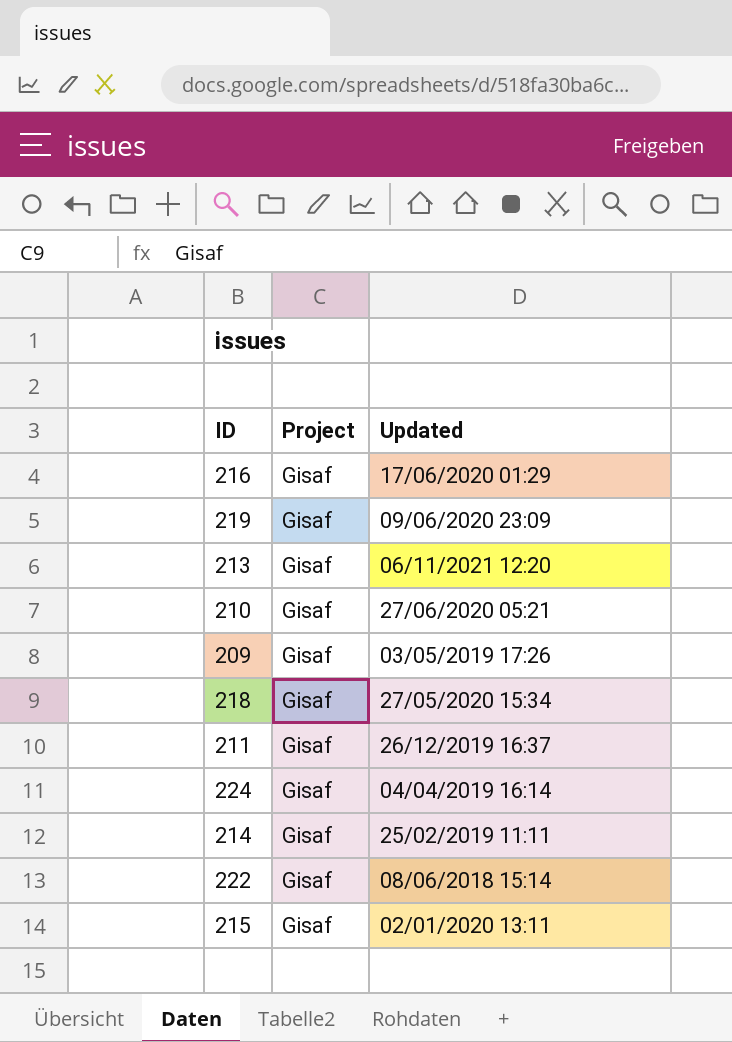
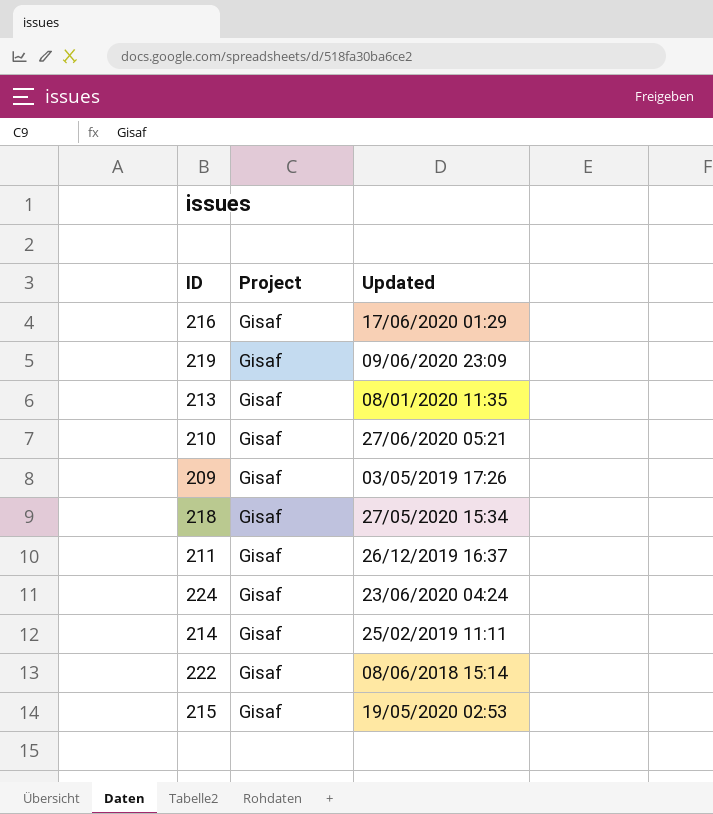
213 | Updated: 06/11/2021 12:20 -> 08/01/2020 11:35
224 | Updated: 04/04/2019 16:14 -> 23/06/2020 04:24
215 | Updated: 02/01/2020 13:11 -> 19/05/2020 02:53

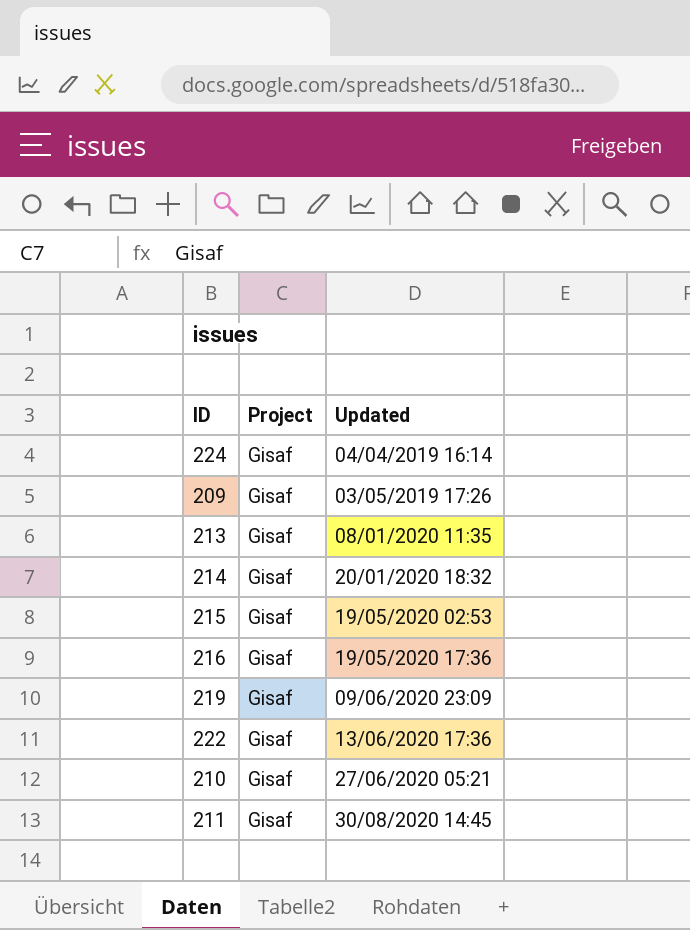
row order: none -> Updated ascending
row 218: Gisaf | 27/05/2020 15:34 -> none
224 | Updated: 23/06/2020 04:24 -> 04/04/2019 16:14
214 | Updated: 25/02/2019 11:11 -> 20/01/2020 18:32
216 | Updated: 17/06/2020 01:29 -> 19/05/2020 17:36
222 | Updated: 08/06/2018 15:14 -> 13/06/2020 17:36
211 | Updated: 26/12/2019 16:37 -> 30/08/2020 14:45

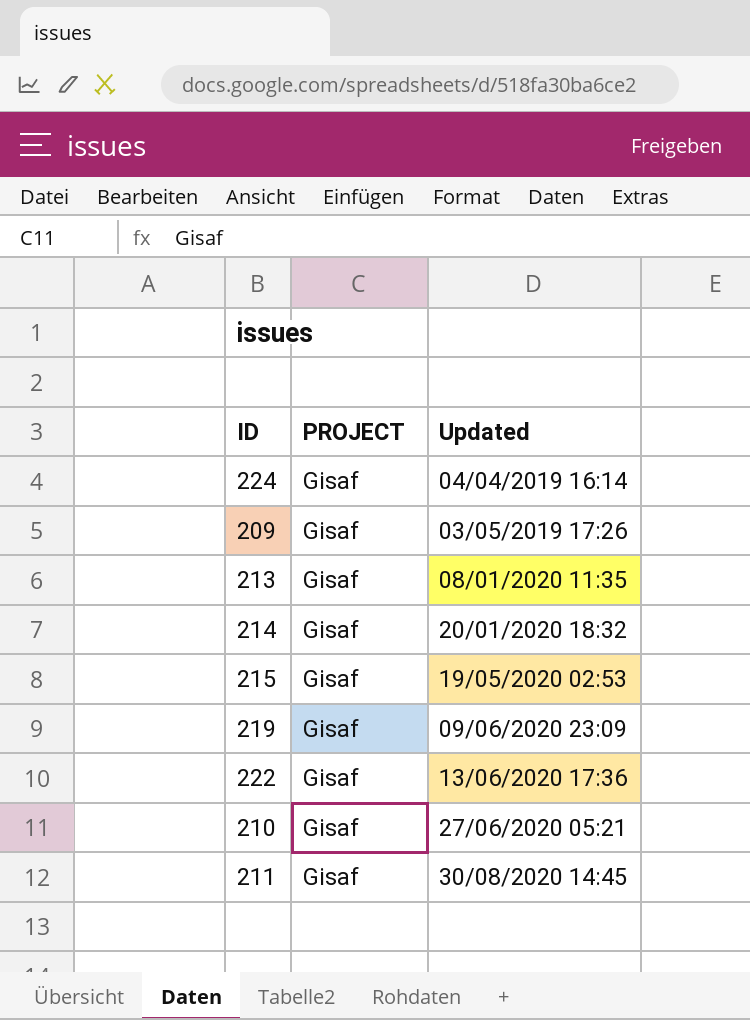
column name: Project -> PROJECT
row 216: Gisaf | 19/05/2020 17:36 -> none

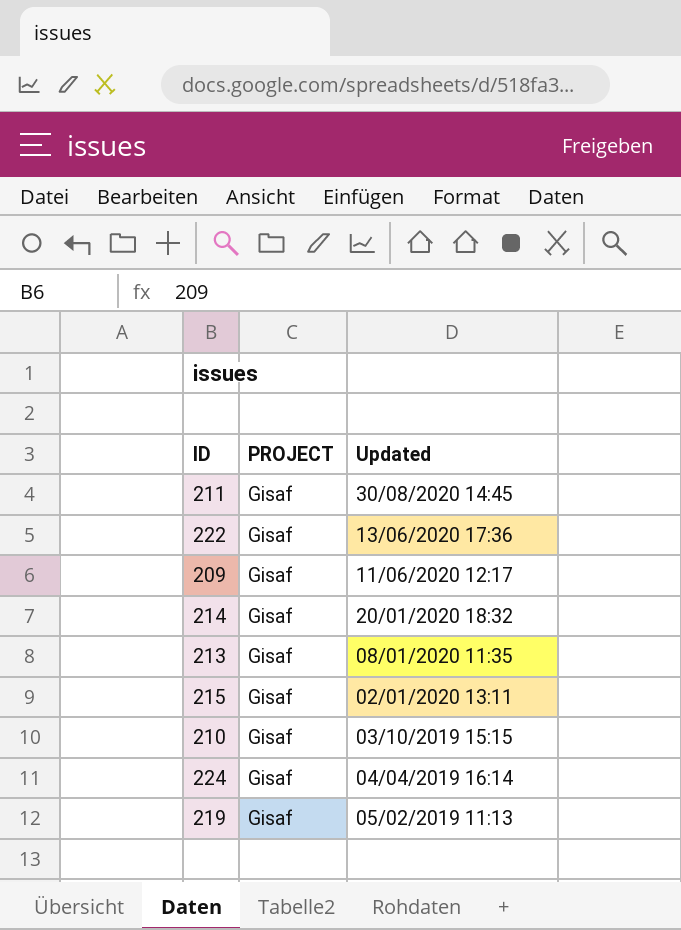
row order: Updated ascending -> Updated descending
209 | Updated: 03/05/2019 17:26 -> 11/06/2020 12:17
215 | Updated: 19/05/2020 02:53 -> 02/01/2020 13:11
210 | Updated: 27/06/2020 05:21 -> 03/10/2019 15:15
219 | Updated: 09/06/2020 23:09 -> 05/02/2019 11:13

